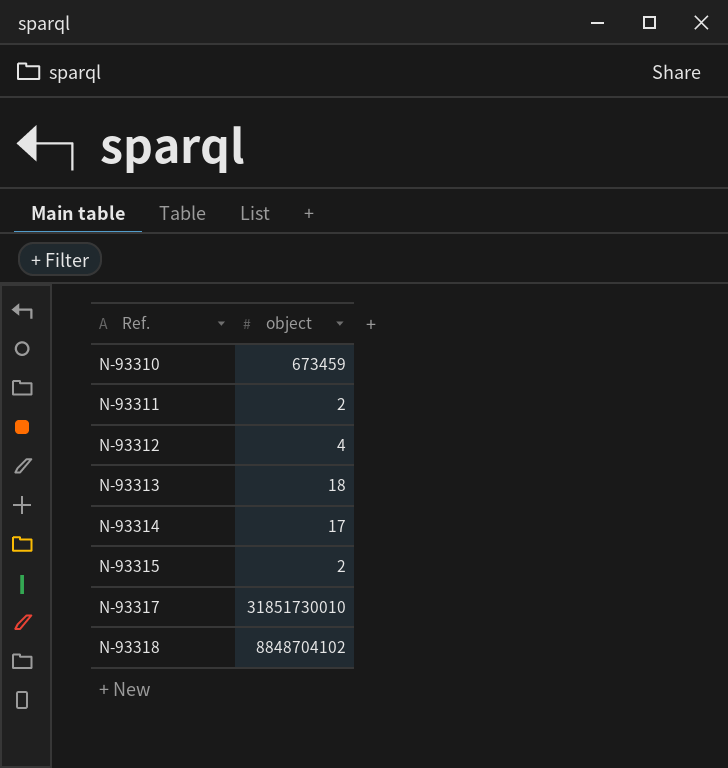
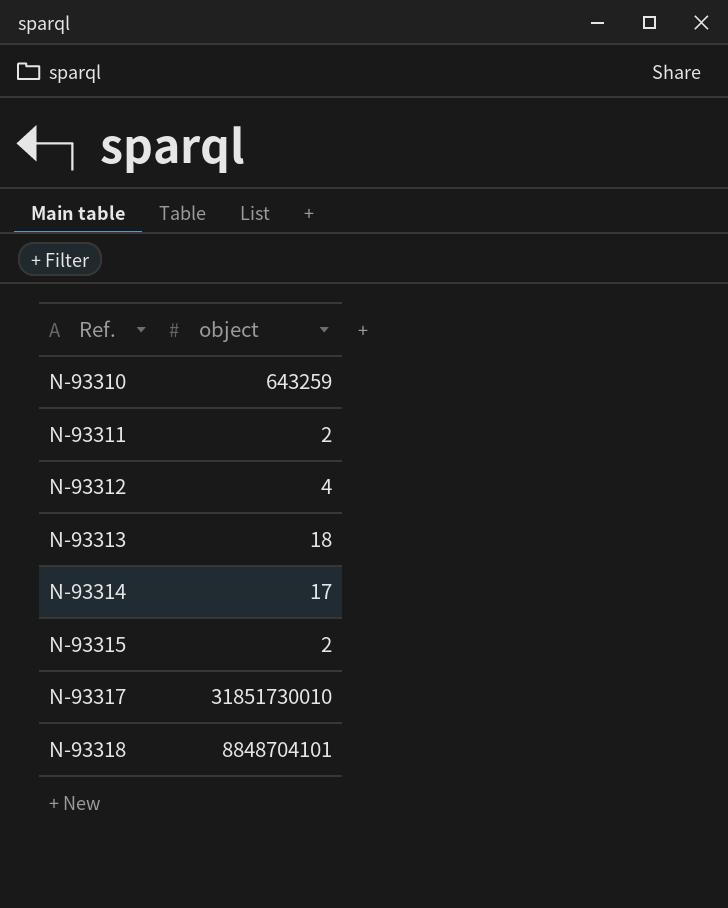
N-93310 | object: 673459 -> 643259
N-93318 | object: 8848704102 -> 8848704101

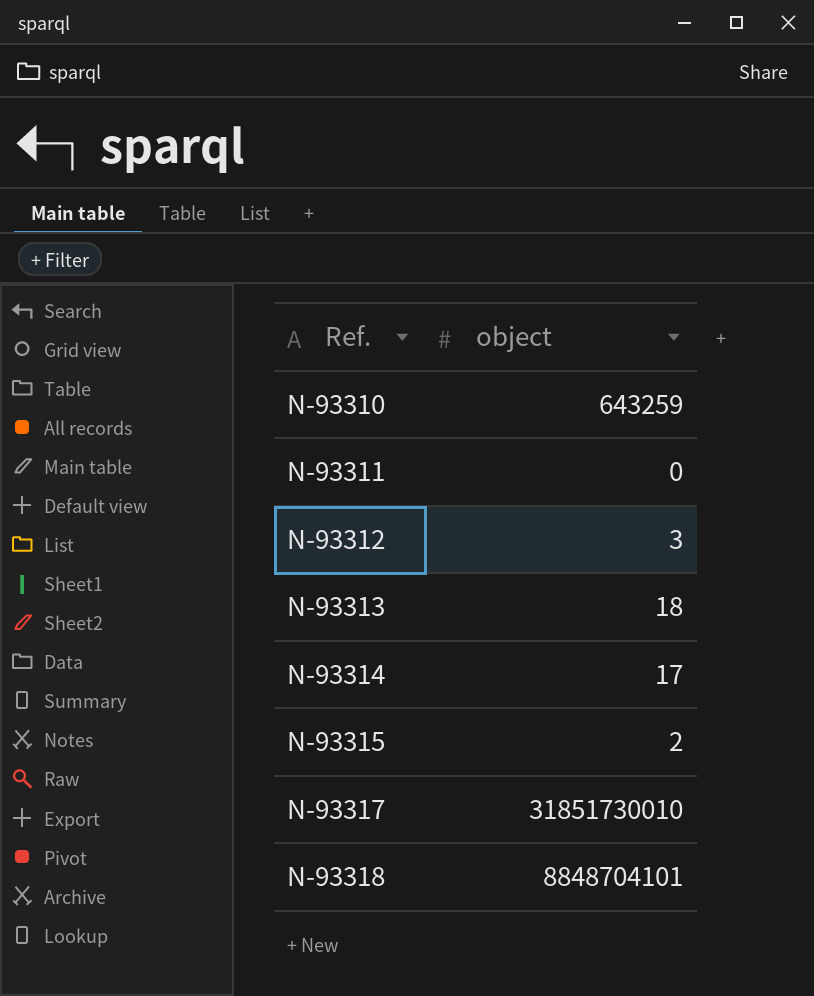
N-93311 | object: 2 -> 0
N-93312 | object: 4 -> 3

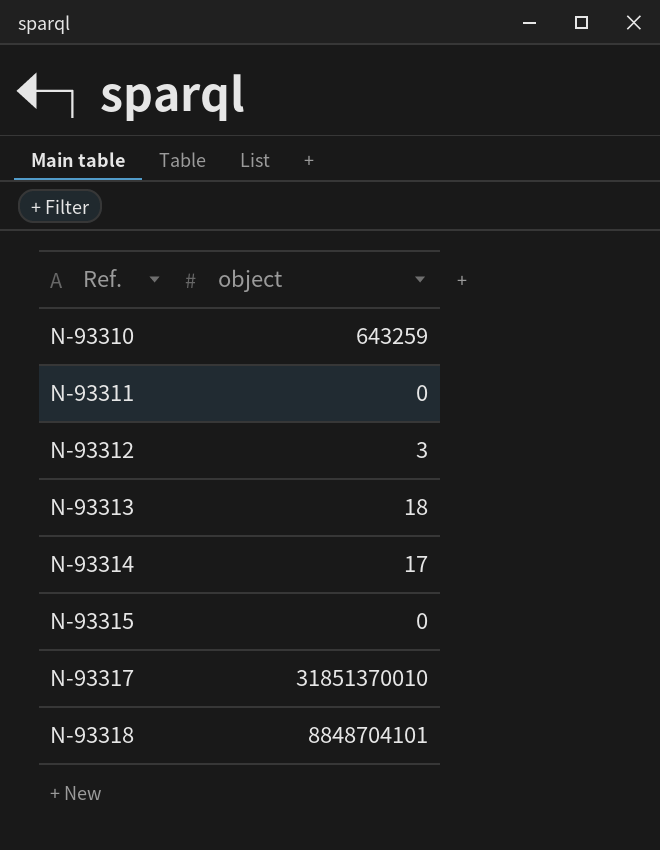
N-93315 | object: 2 -> 0
N-93317 | object: 31851730010 -> 31851370010

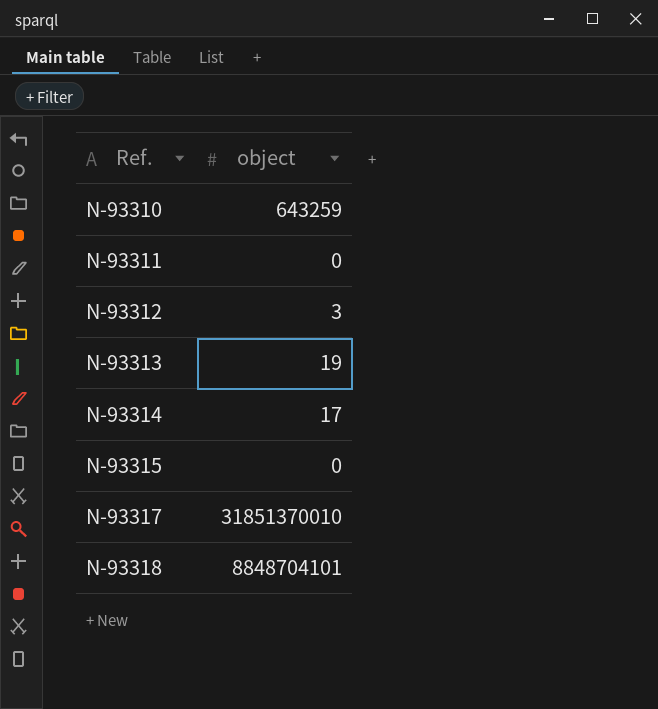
N-93313 | object: 18 -> 19

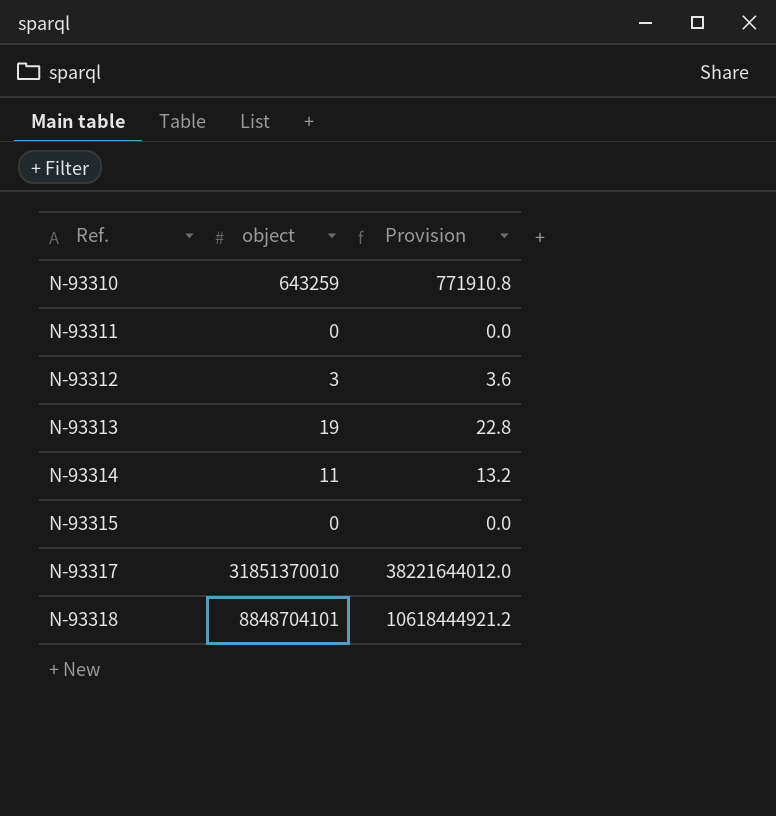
column Provision | formula: none -> [object] * 1.2
N-93314 | object: 17 -> 11

